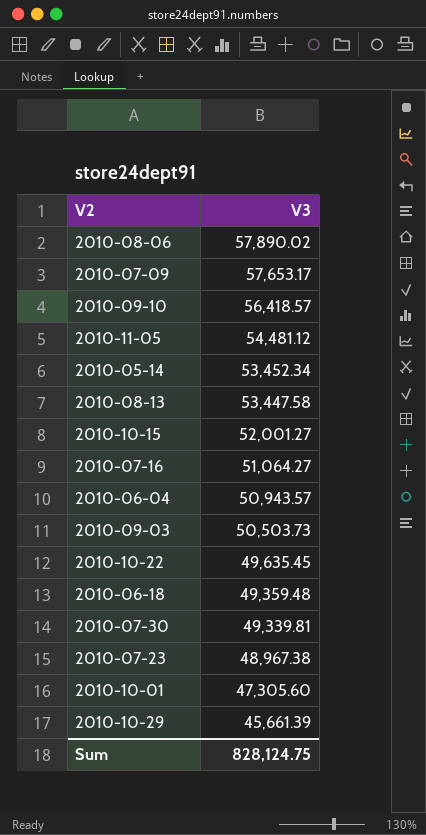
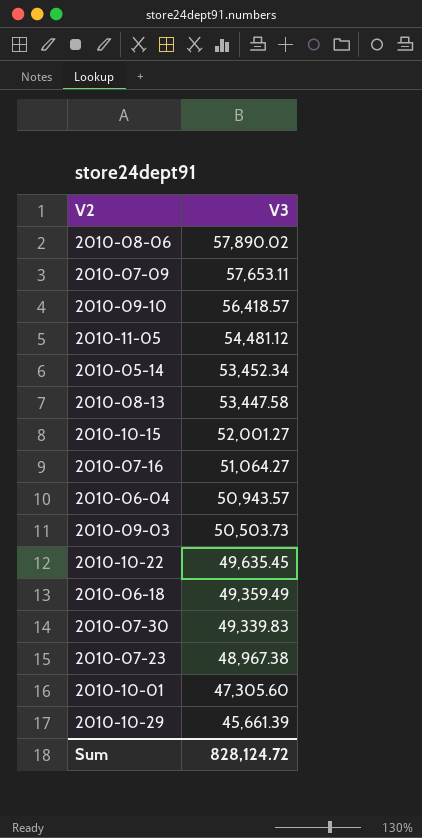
2010-07-09 | V3: 57,653.17 -> 57,653.11
2010-06-18 | V3: 49,359.48 -> 49,359.49
2010-07-30 | V3: 49,339.81 -> 49,339.83
Sum | V3: 828,124.75 -> 828,124.72

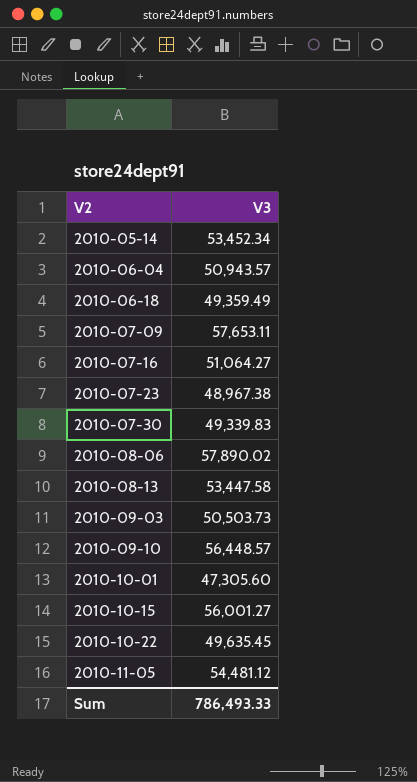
row order: V3 descending -> V2 ascending
row 2010-10-29: 45,661.39 -> none
2010-09-10 | V3: 56,418.57 -> 56,448.57
2010-10-15 | V3: 52,001.27 -> 56,001.27
Sum | V3: 828,124.72 -> 786,493.33

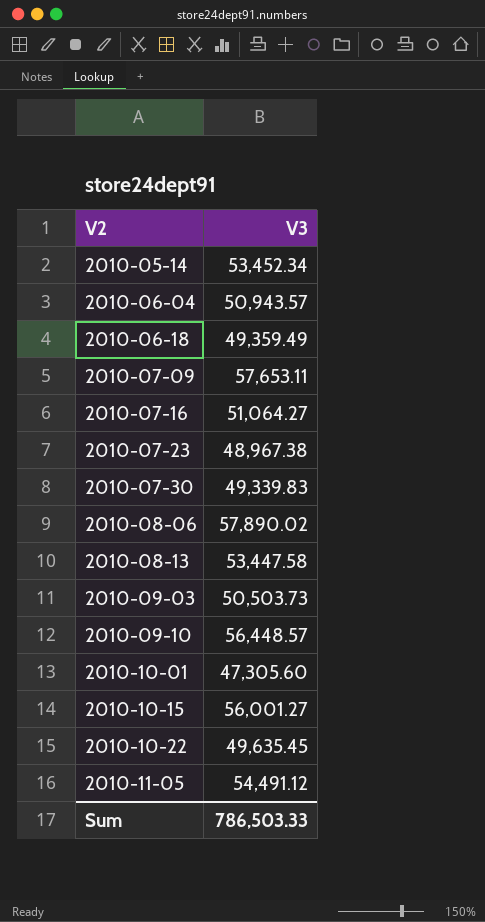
2010-11-05 | V3: 54,481.12 -> 54,491.12
Sum | V3: 786,493.33 -> 786,503.33

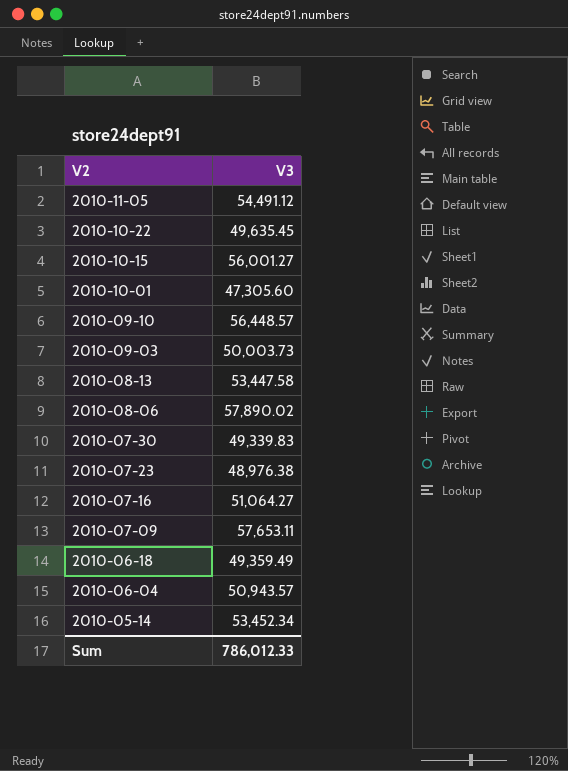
row order: V2 ascending -> V2 descending
2010-09-03 | V3: 50,503.73 -> 50,003.73
2010-07-23 | V3: 48,967.38 -> 48,976.38
Sum | V3: 786,503.33 -> 786,012.33

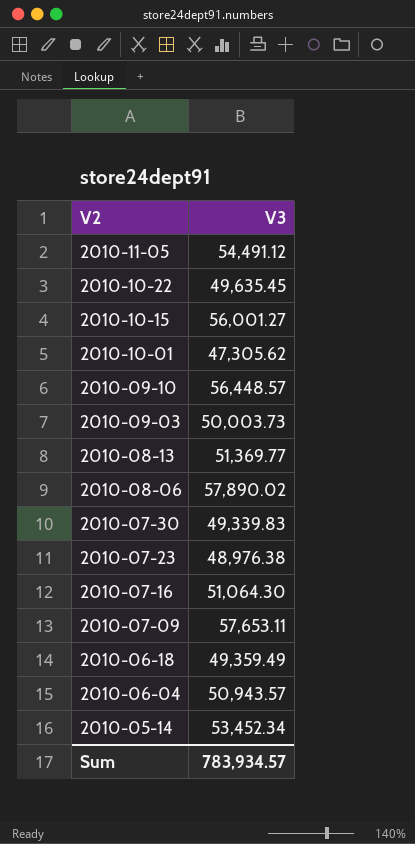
2010-10-01 | V3: 47,305.60 -> 47,305.62
2010-08-13 | V3: 53,447.58 -> 51,369.77
2010-07-16 | V3: 51,064.27 -> 51,064.30
Sum | V3: 786,012.33 -> 783,934.57

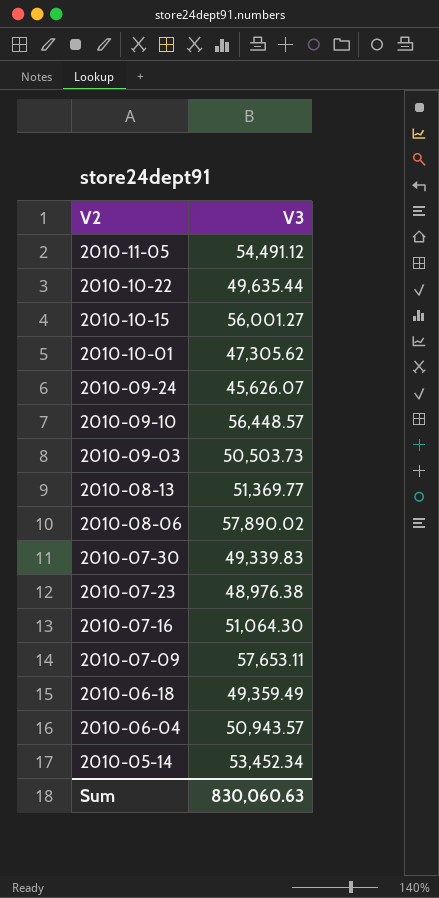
2010-10-22 | V3: 49,635.45 -> 49,635.44
row 2010-09-24: none -> 45,626.07
2010-09-03 | V3: 50,003.73 -> 50,503.73
Sum | V3: 783,934.57 -> 830,060.63

